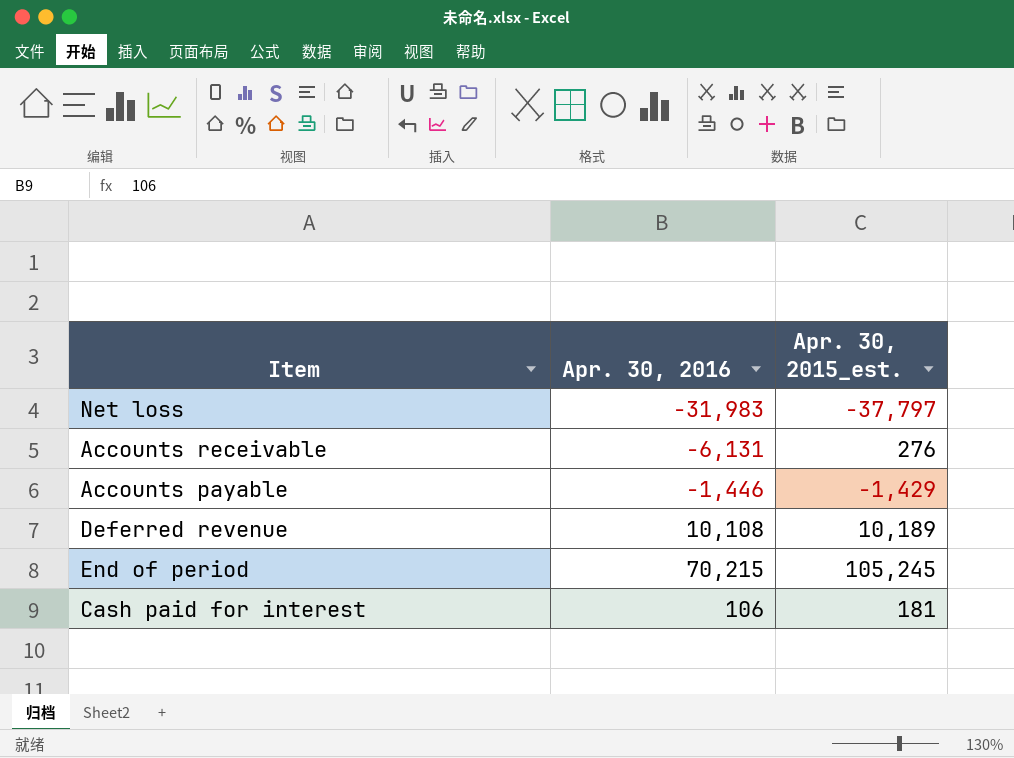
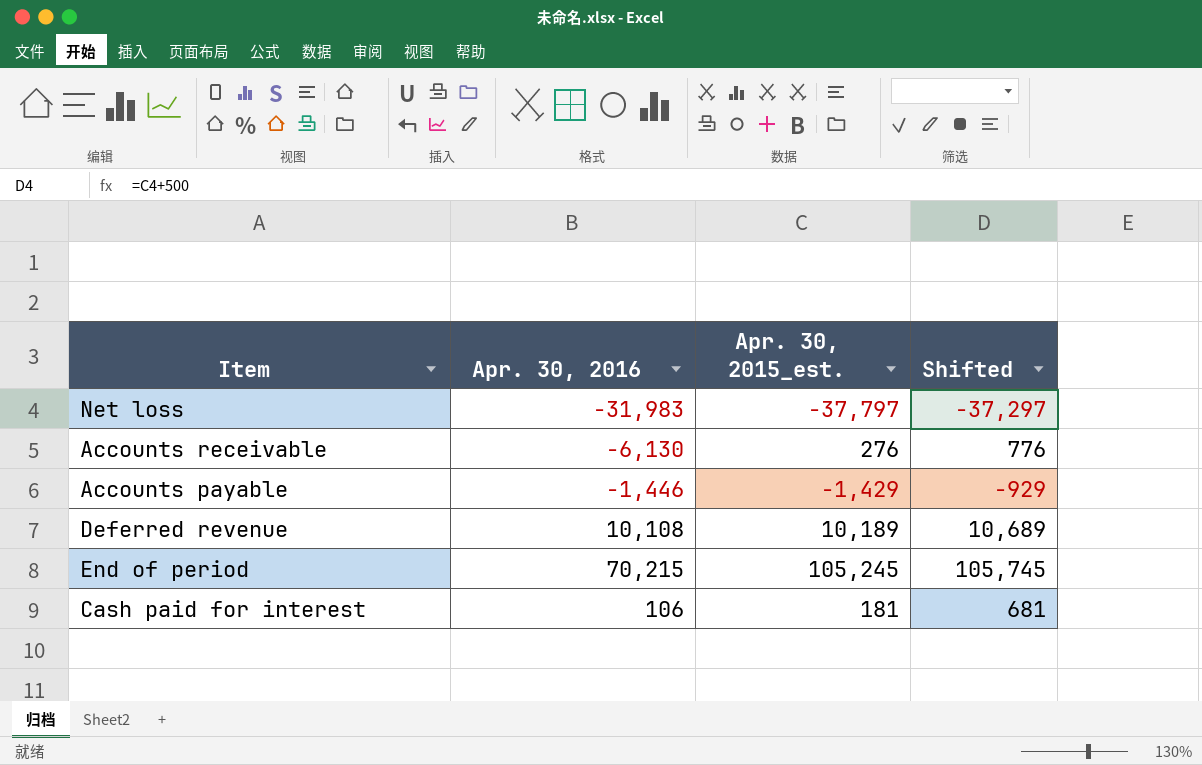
column Shifted | formula: none -> [Apr. 30, 2015_est.] + 500
Accounts receivable | Apr. 30, 2016: -6,131 -> -6,130

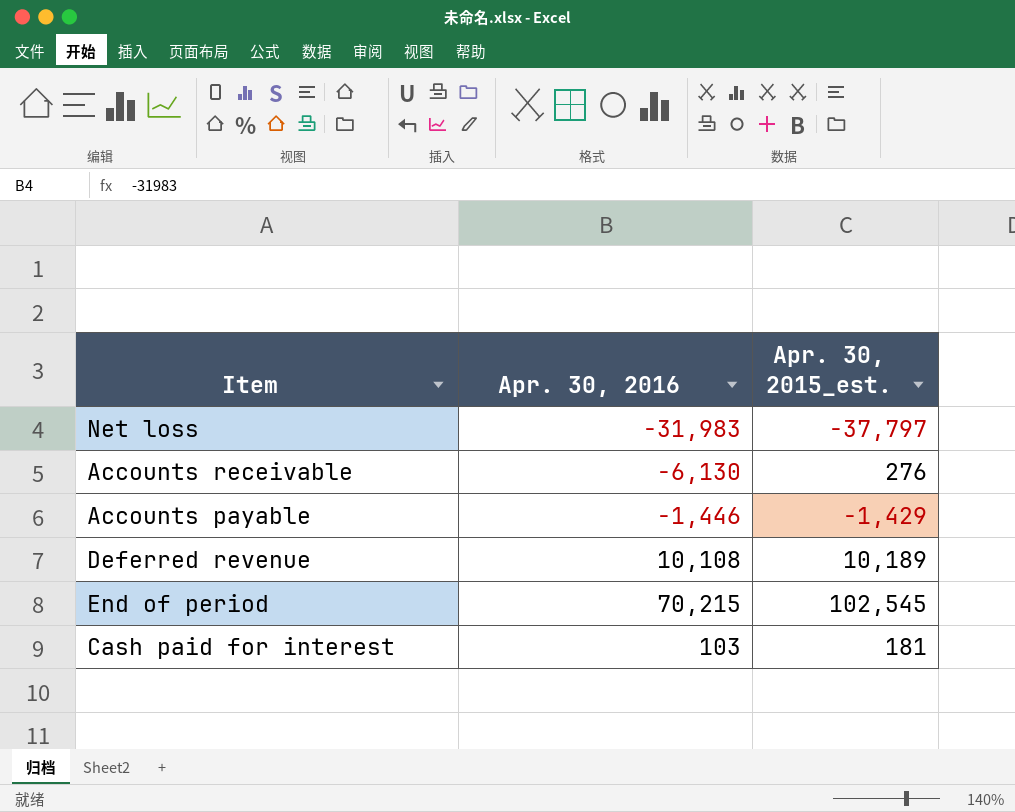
column Shifted | formula: [Apr. 30, 2015_est.] + 500 -> none
End of period | Apr. 30, 2015_est.: 105,245 -> 102,545
Cash paid for interest | Apr. 30, 2016: 106 -> 103

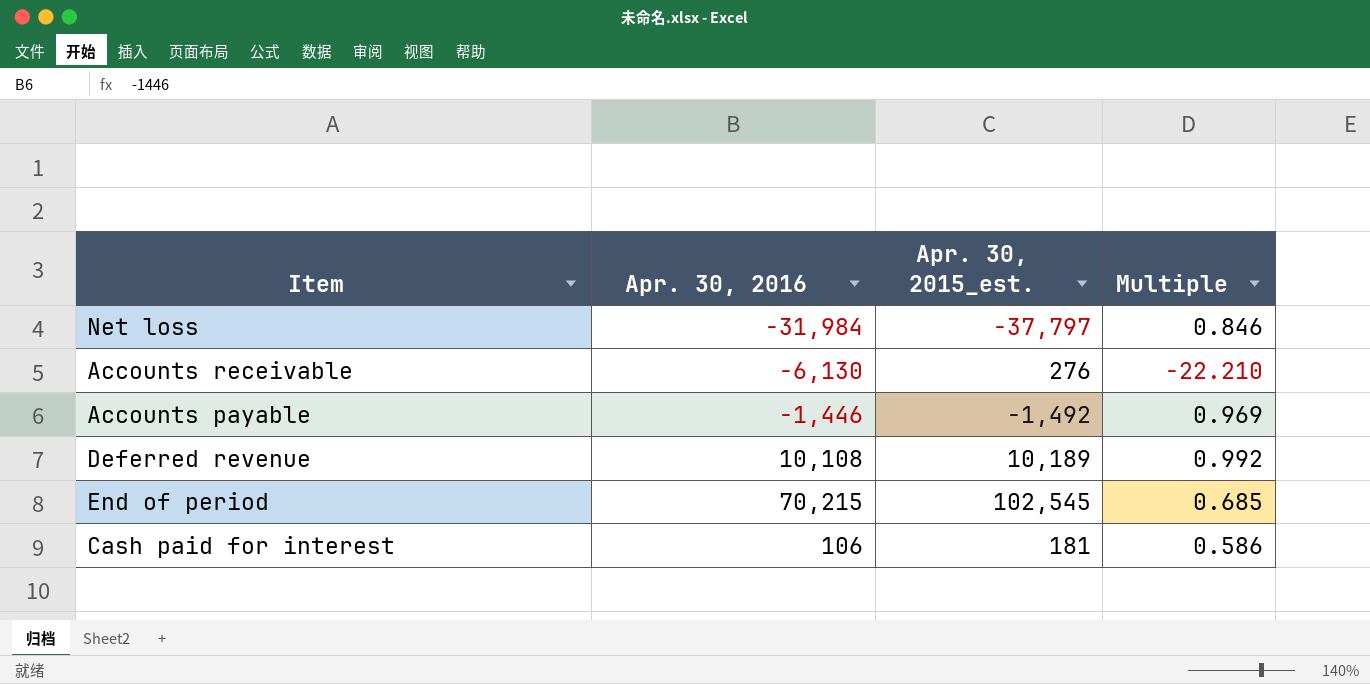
column Multiple | formula: none -> [Apr. 30, 2016] / [Apr. 30, 2015_est.]
Net loss | Apr. 30, 2016: -31,983 -> -31,984
Accounts payable | Apr. 30, 2015_est.: -1,429 -> -1,492
Cash paid for interest | Apr. 30, 2016: 103 -> 106

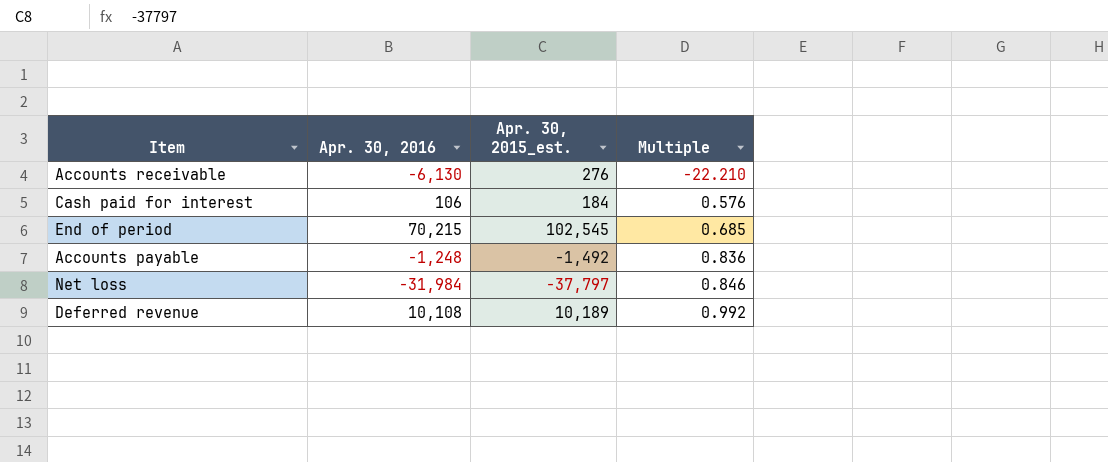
row order: none -> Multiple ascending
Cash paid for interest | Apr. 30, 2015_est.: 181 -> 184
Cash paid for interest | Multiple: 0.586 -> 0.576
Accounts payable | Apr. 30, 2016: -1,446 -> -1,248
Accounts payable | Multiple: 0.969 -> 0.836

